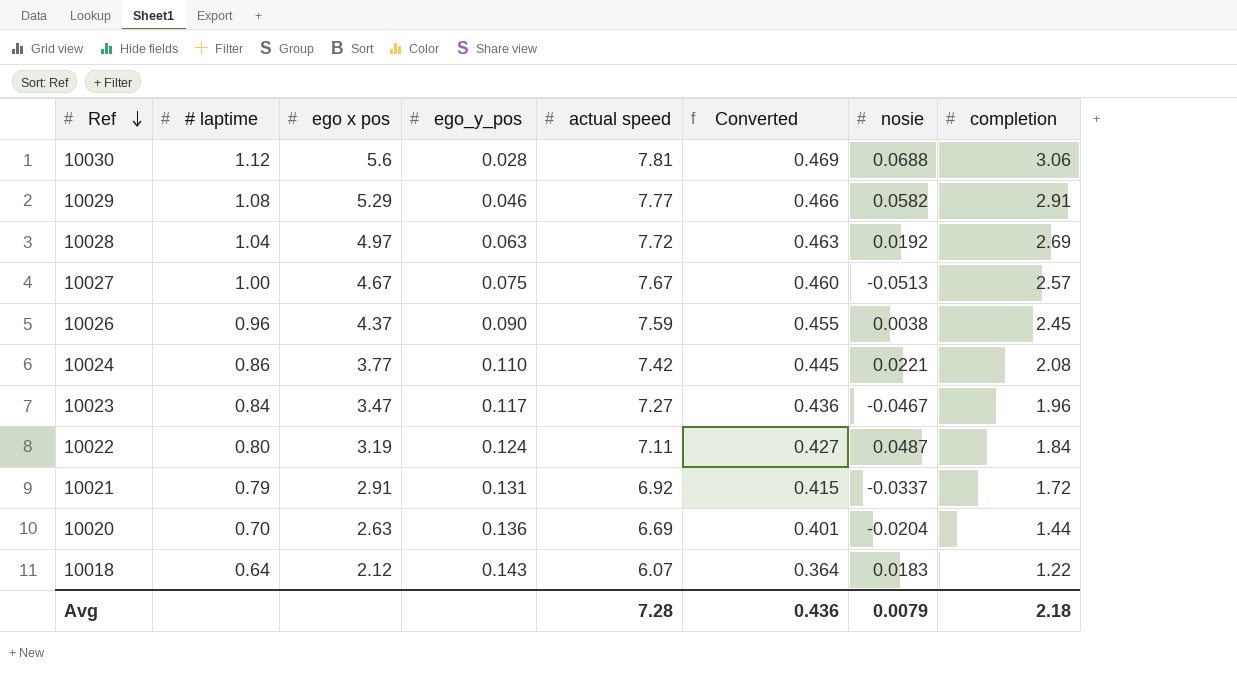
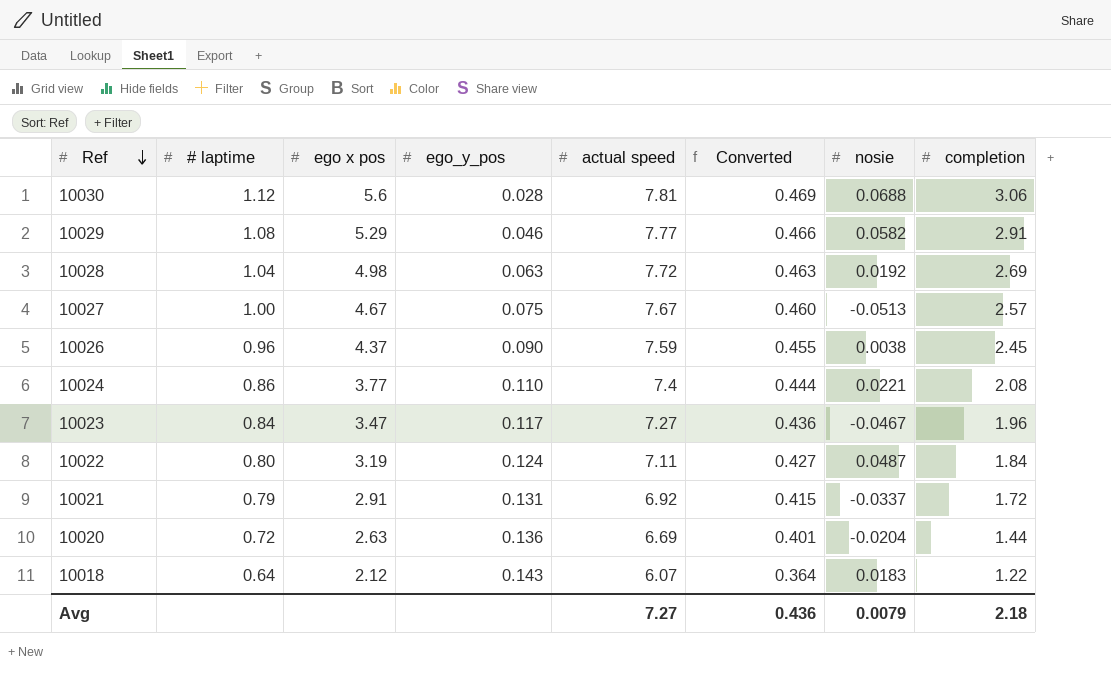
10028 | ego x pos: 4.97 -> 4.98
10024 | actual speed: 7.42 -> 7.4
10024 | Converted: 0.445 -> 0.444
10020 | # laptime: 0.70 -> 0.72
Avg | actual speed: 7.28 -> 7.27

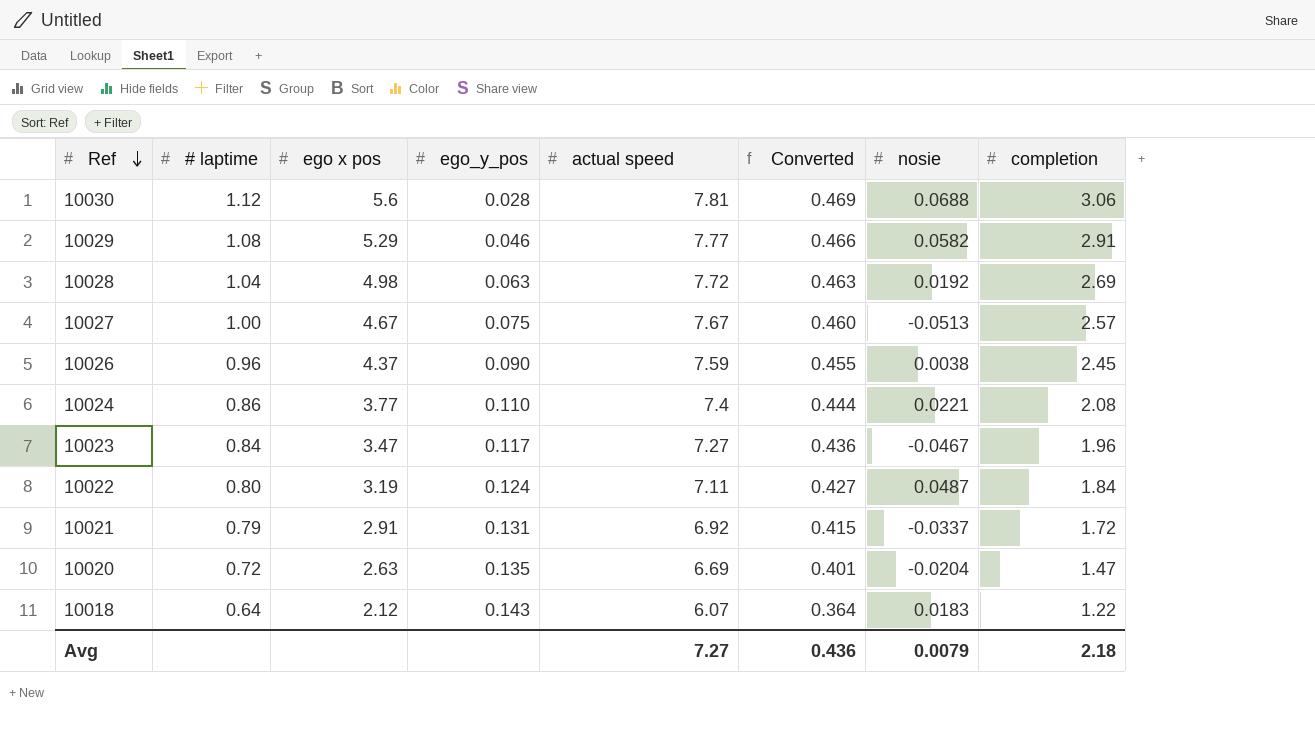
10020 | ego_y_pos: 0.136 -> 0.135
10020 | completion: 1.44 -> 1.47

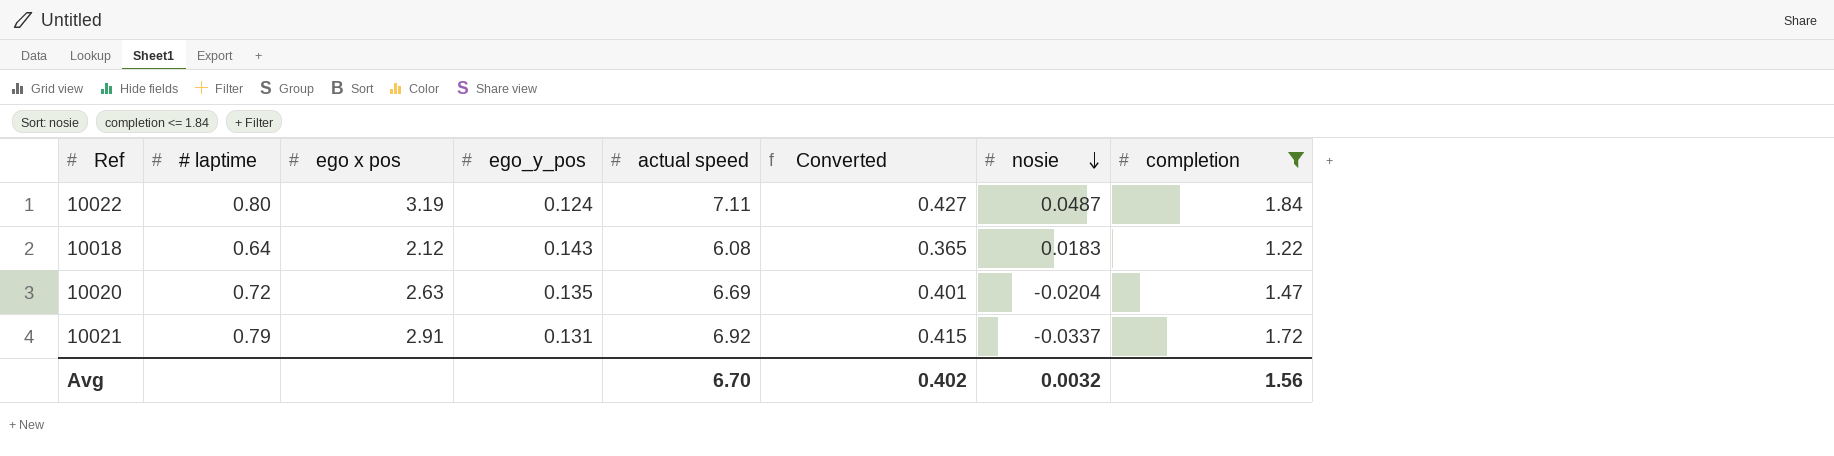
filter: none -> completion <= 1.84
row order: Ref descending -> nosie descending
10018 | actual speed: 6.07 -> 6.08
10018 | Converted: 0.364 -> 0.365
Avg | actual speed: 7.27 -> 6.70
Avg | Converted: 0.436 -> 0.402
Avg | nosie: 0.0079 -> 0.0032
Avg | completion: 2.18 -> 1.56

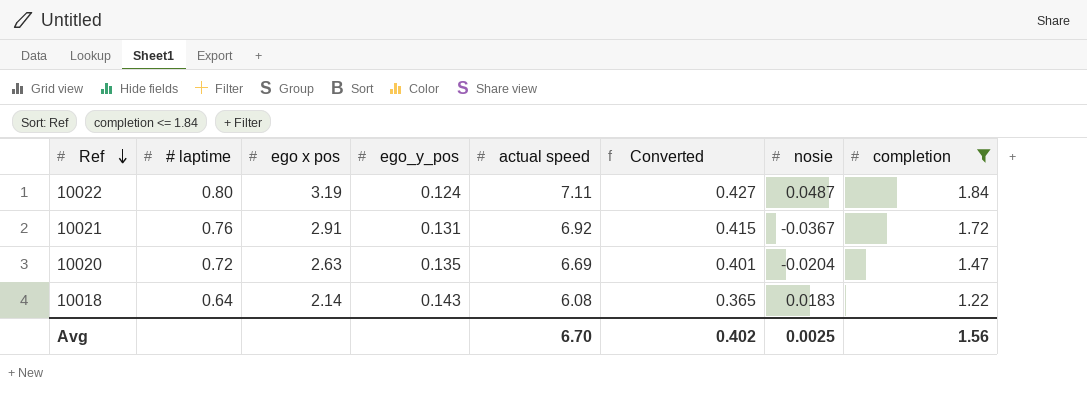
row order: nosie descending -> Ref descending
10021 | # laptime: 0.79 -> 0.76
10021 | nosie: -0.0337 -> -0.0367
10018 | ego x pos: 2.12 -> 2.14
Avg | nosie: 0.0032 -> 0.0025

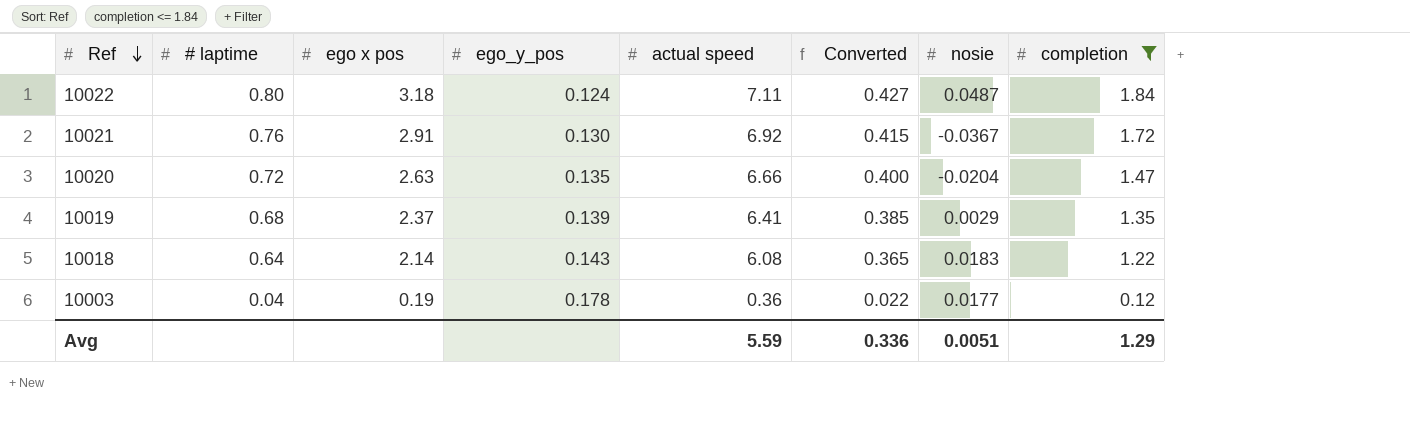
10022 | ego x pos: 3.19 -> 3.18
10021 | ego_y_pos: 0.131 -> 0.130
10020 | actual speed: 6.69 -> 6.66
10020 | Converted: 0.401 -> 0.400
row 10019: none -> 0.68 | 2.37 | 0.139 | 6.41 | 0.385 | 0.0029 | 1.35
row 10003: none -> 0.04 | 0.19 | 0.178 | 0.36 | 0.022 | 0.0177 | 0.12
Avg | actual speed: 6.70 -> 5.59
Avg | Converted: 0.402 -> 0.336
Avg | nosie: 0.0025 -> 0.0051
Avg | completion: 1.56 -> 1.29

